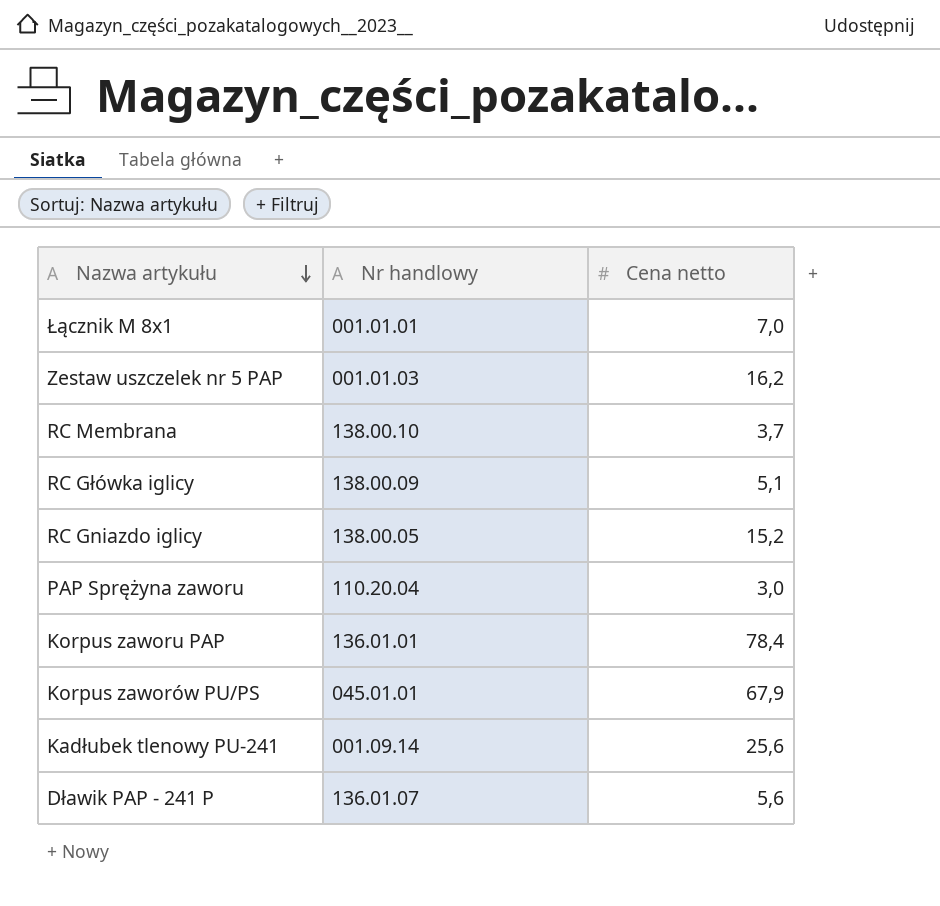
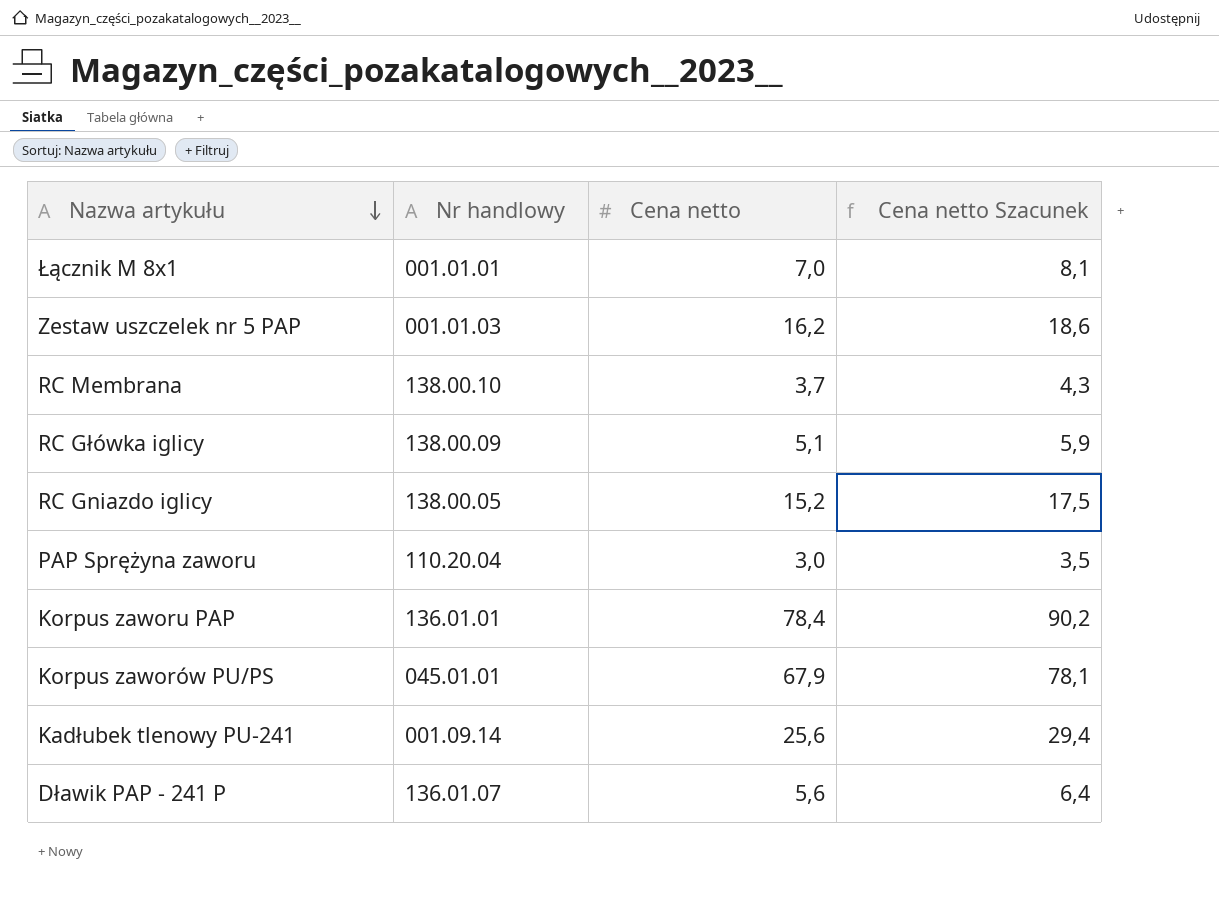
column Cena netto Szacunek | formula: none -> [Cena netto] * 1,15

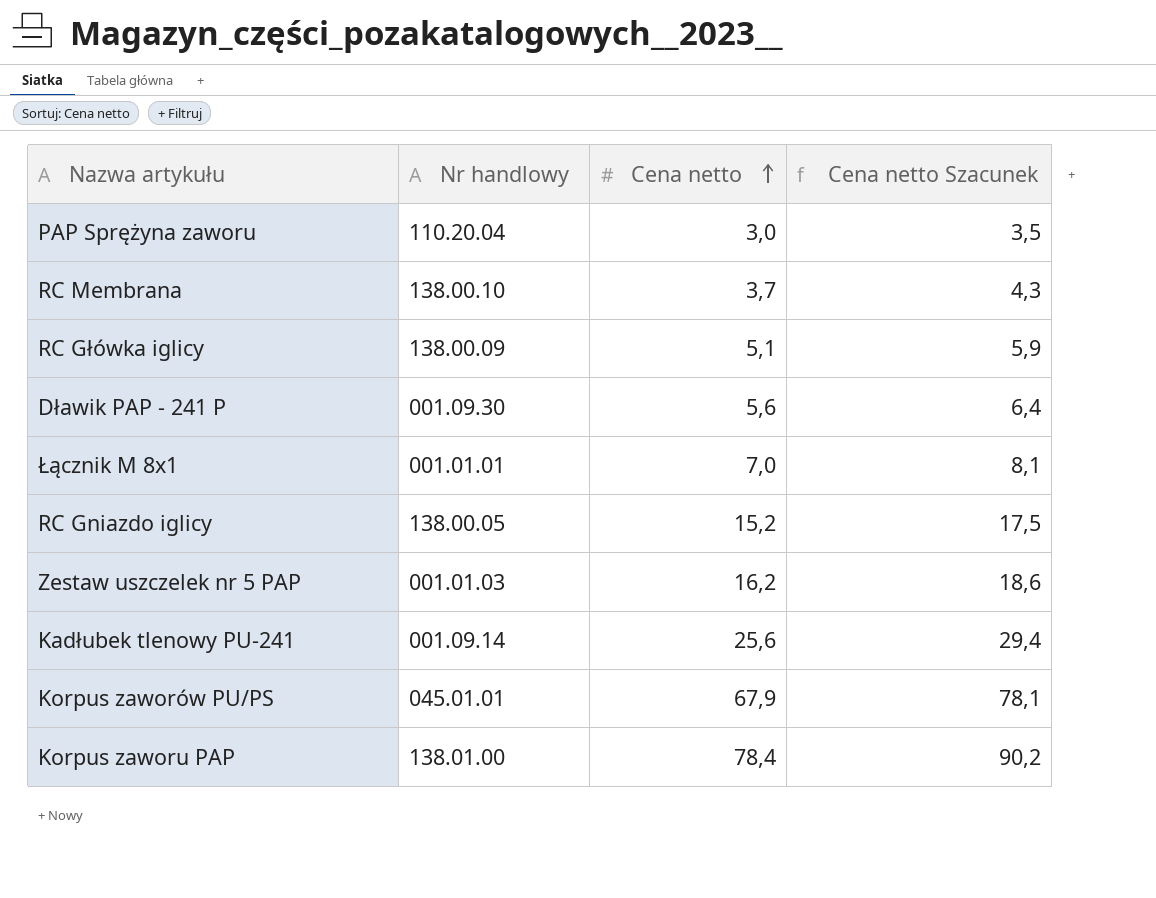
row order: Nazwa artykułu descending -> Cena netto ascending
Dławik PAP - 241 P | Nr handlowy: 136.01.07 -> 001.09.30
Korpus zaworu PAP | Nr handlowy: 136.01.01 -> 138.01.00

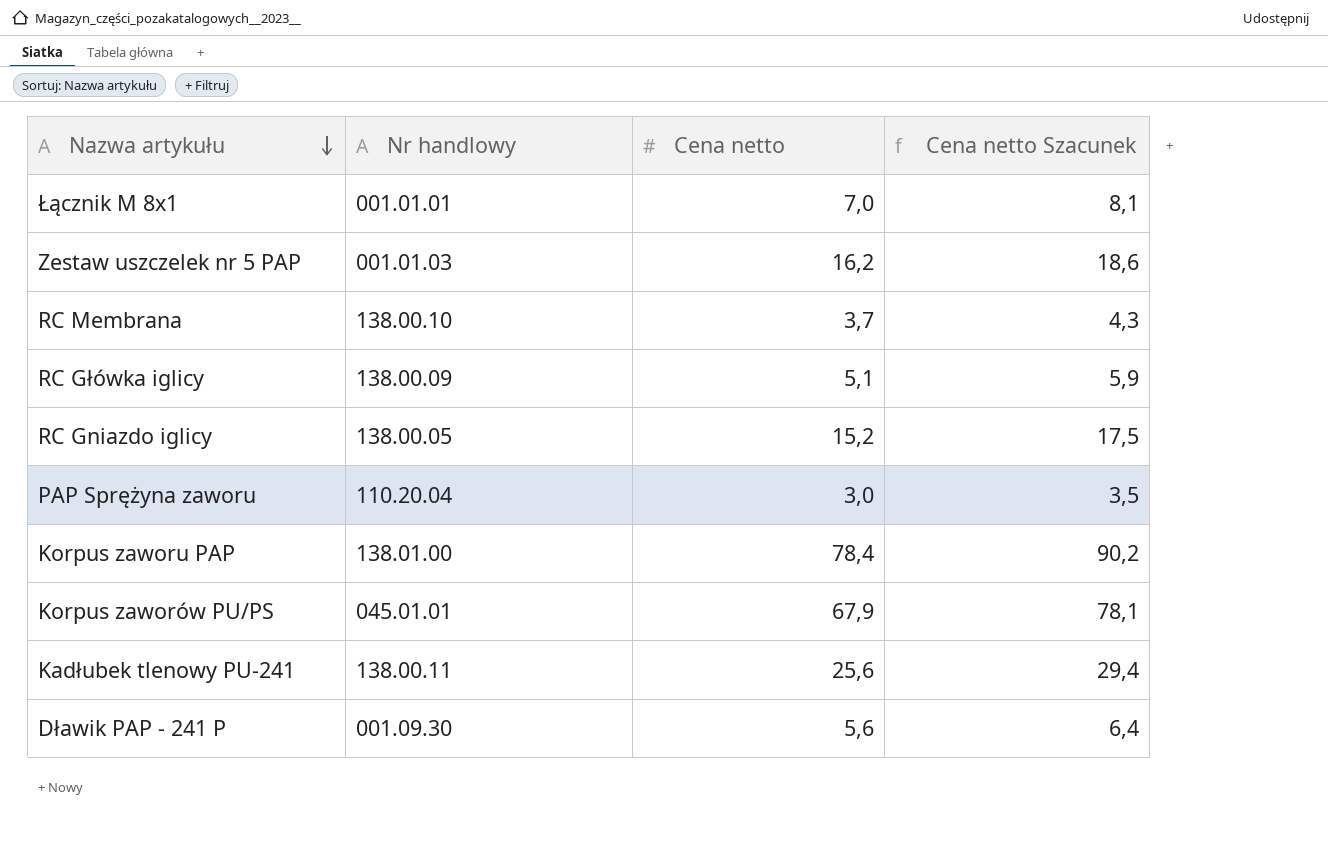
row order: Cena netto ascending -> Nazwa artykułu descending
Kadłubek tlenowy PU-241 | Nr handlowy: 001.09.14 -> 138.00.11

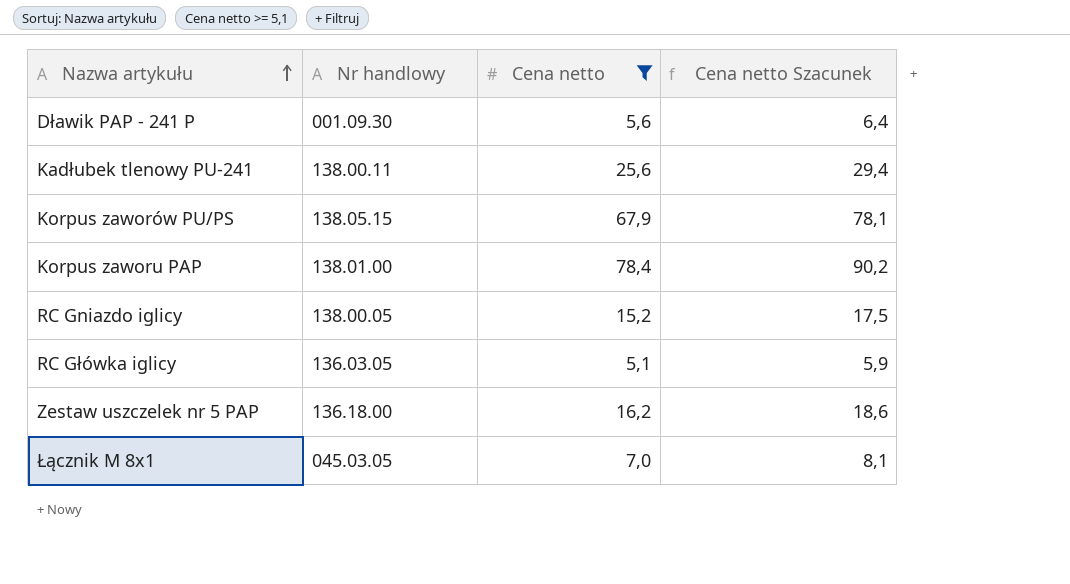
filter: none -> Cena netto >= 5,1
row order: Nazwa artykułu descending -> Nazwa artykułu ascending
Korpus zaworów PU/PS | Nr handlowy: 045.01.01 -> 138.05.15
RC Główka iglicy | Nr handlowy: 138.00.09 -> 136.03.05
Zestaw uszczelek nr 5 PAP | Nr handlowy: 001.01.03 -> 136.18.00
Łącznik M 8x1 | Nr handlowy: 001.01.01 -> 045.03.05

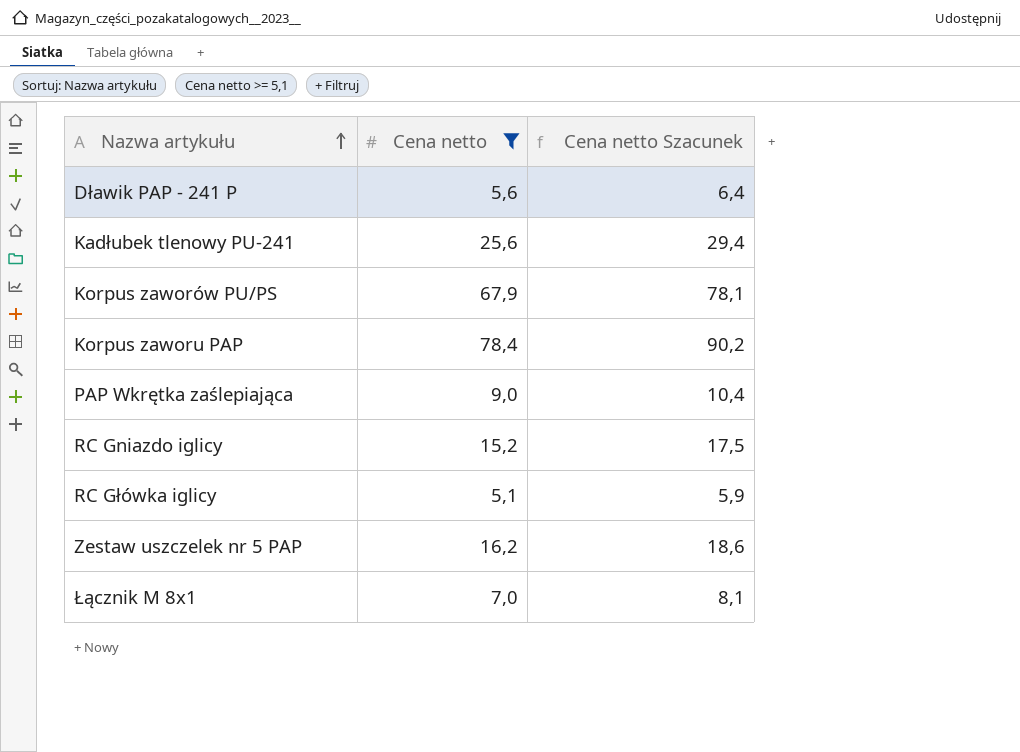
column Nr handlowy | position: 2 -> none
row PAP Wkrętka zaślepiająca: none -> 9,0 | 10,4

